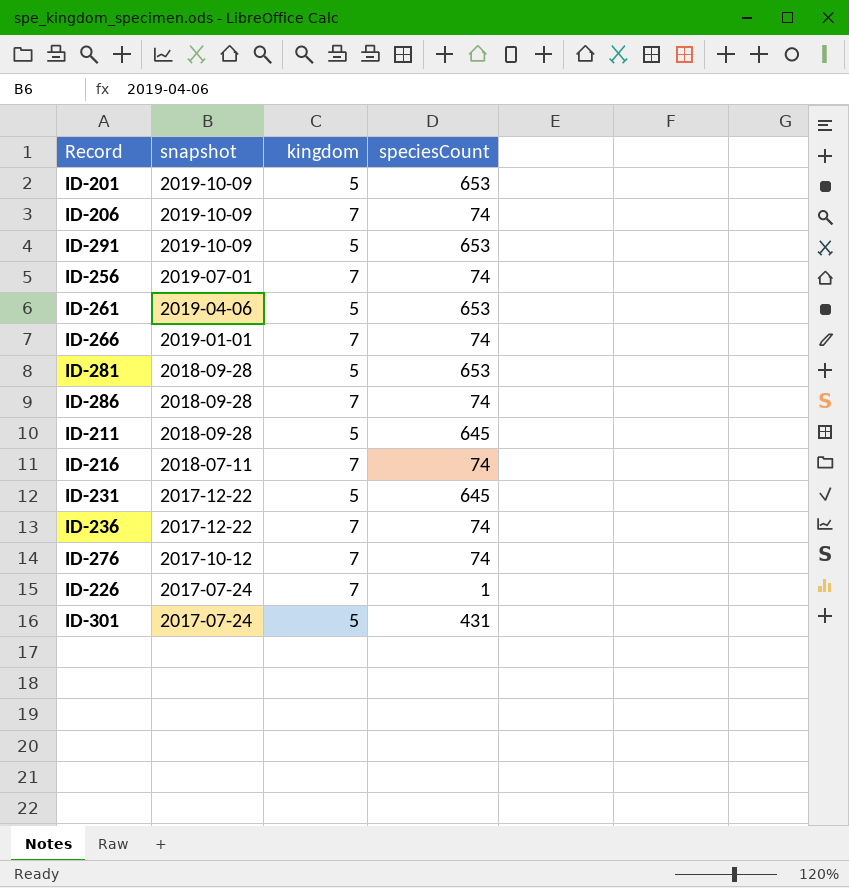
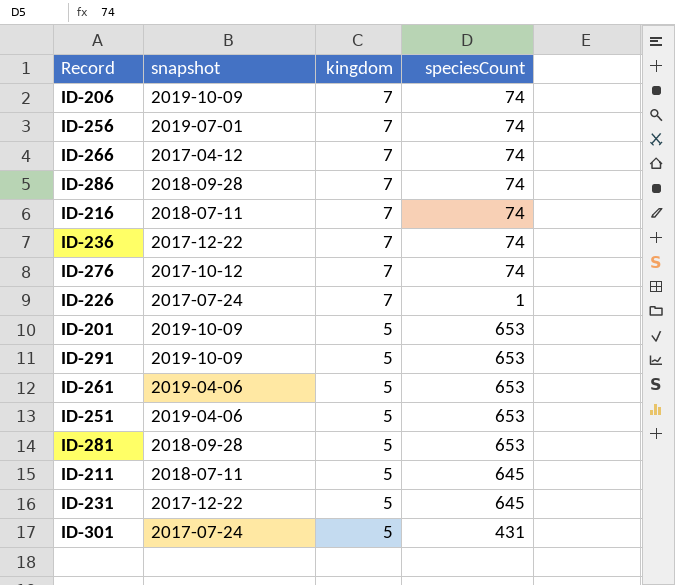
row order: snapshot descending -> kingdom descending
ID-266 | snapshot: 2019-01-01 -> 2017-04-12
row ID-251: none -> 2019-04-06 | 5 | 653
ID-211 | snapshot: 2018-09-28 -> 2018-07-11

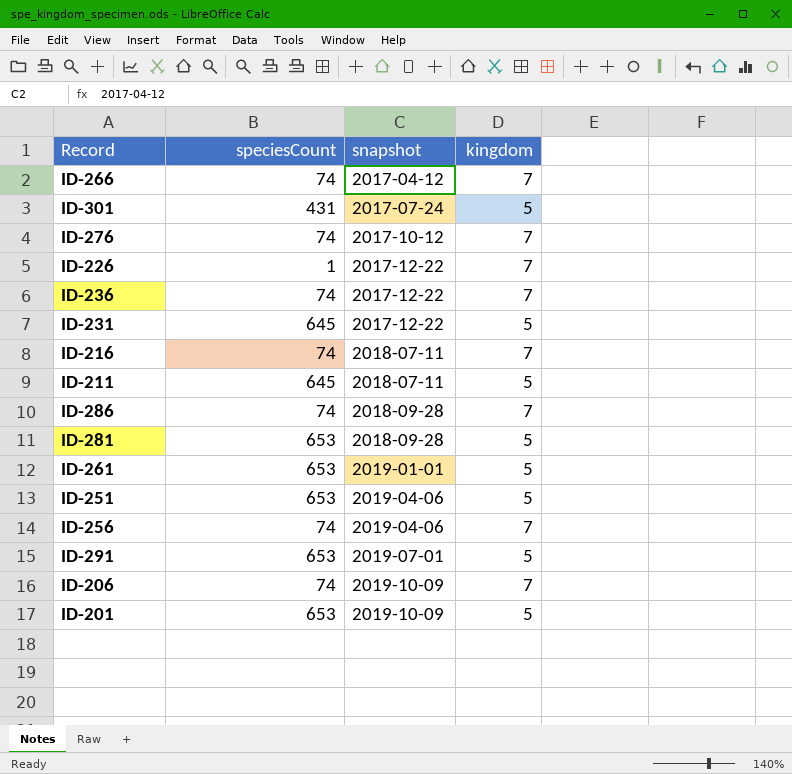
row order: kingdom descending -> snapshot ascending
column speciesCount | position: 4 -> 2
ID-226 | snapshot: 2017-07-24 -> 2017-12-22
ID-261 | snapshot: 2019-04-06 -> 2019-01-01
ID-256 | snapshot: 2019-07-01 -> 2019-04-06
ID-291 | snapshot: 2019-10-09 -> 2019-07-01

